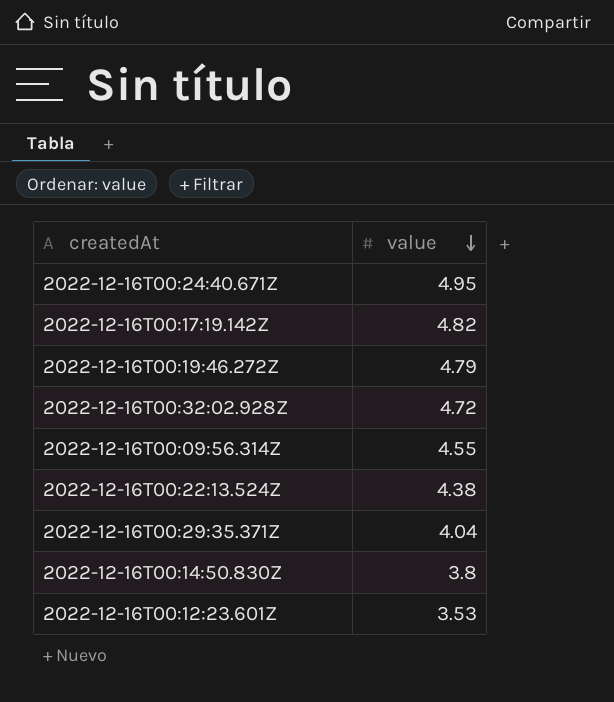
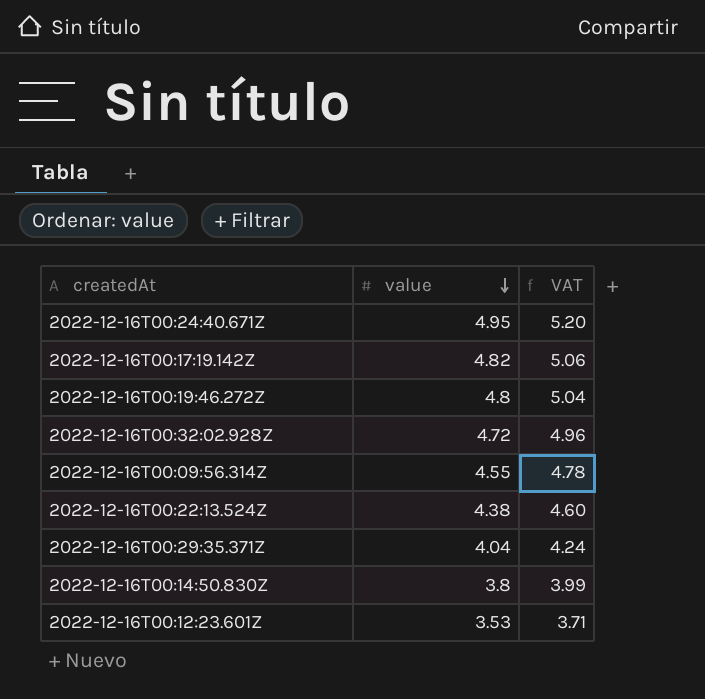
column VAT | formula: none -> [value] * 1.05
2022-12-16T00:19:46.272Z | value: 4.79 -> 4.8

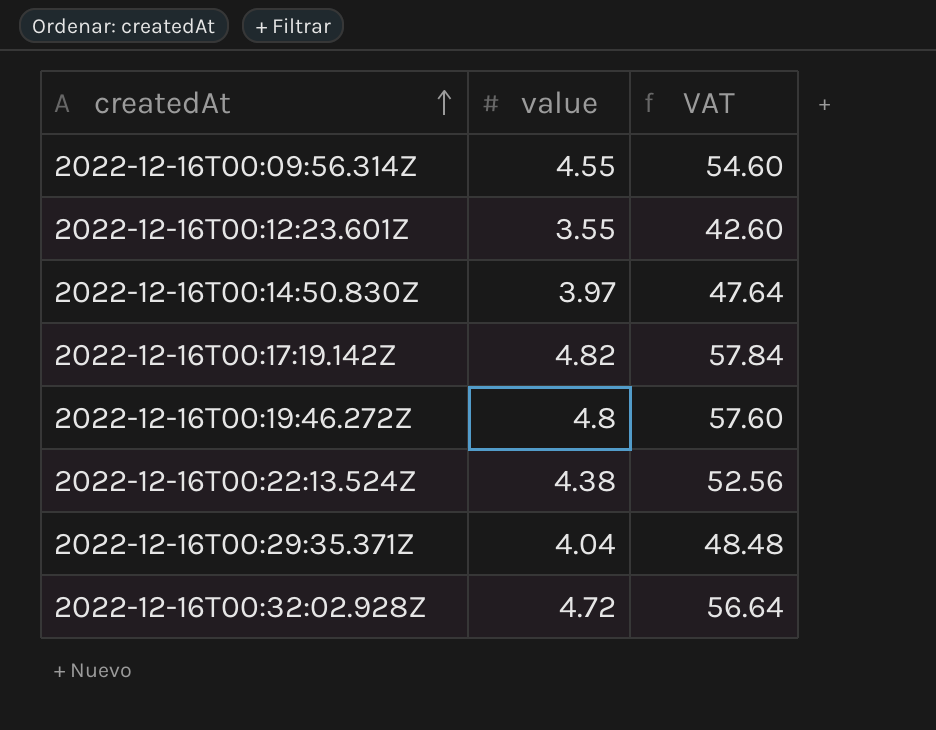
row order: value descending -> createdAt ascending
column VAT | formula: [value] * 1.05 -> [value] * 12
row 2022-12-16T00:24:40.671Z: 4.95 | 5.20 -> none
2022-12-16T00:12:23.601Z | value: 3.53 -> 3.55
2022-12-16T00:14:50.830Z | value: 3.8 -> 3.97

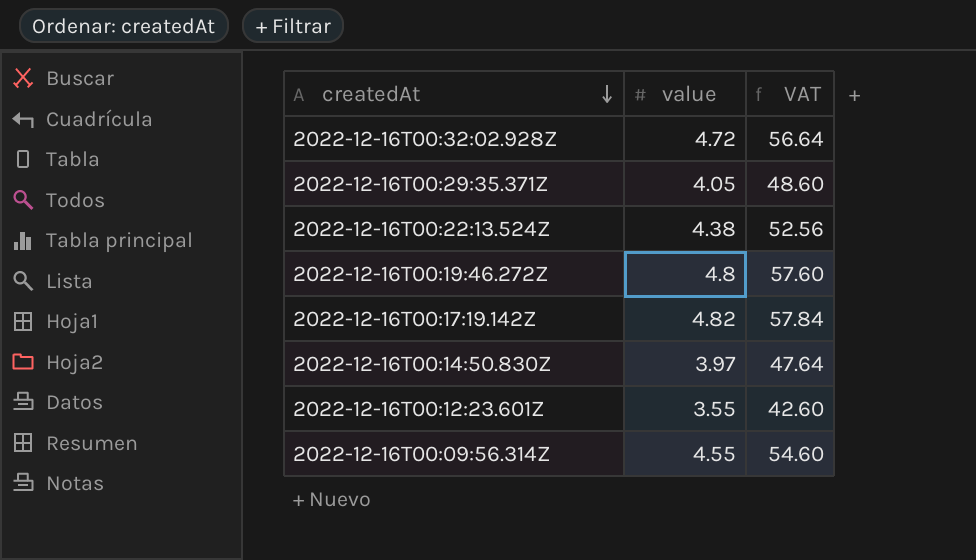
row order: createdAt ascending -> createdAt descending
2022-12-16T00:29:35.371Z | value: 4.04 -> 4.05
2022-12-16T00:29:35.371Z | VAT: 48.48 -> 48.60

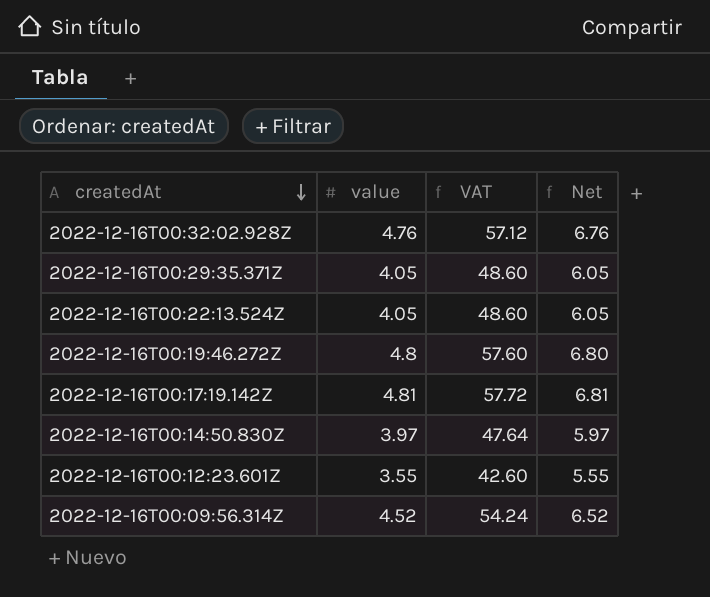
column Net | formula: none -> [value] + 2
2022-12-16T00:32:02.928Z | value: 4.72 -> 4.76
2022-12-16T00:32:02.928Z | VAT: 56.64 -> 57.12
2022-12-16T00:22:13.524Z | value: 4.38 -> 4.05
2022-12-16T00:22:13.524Z | VAT: 52.56 -> 48.60
2022-12-16T00:17:19.142Z | value: 4.82 -> 4.81
2022-12-16T00:17:19.142Z | VAT: 57.84 -> 57.72
2022-12-16T00:09:56.314Z | value: 4.55 -> 4.52
2022-12-16T00:09:56.314Z | VAT: 54.60 -> 54.24

